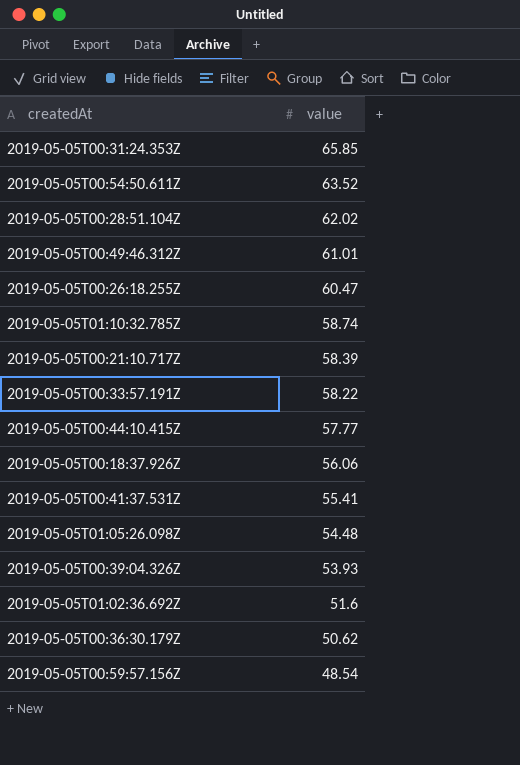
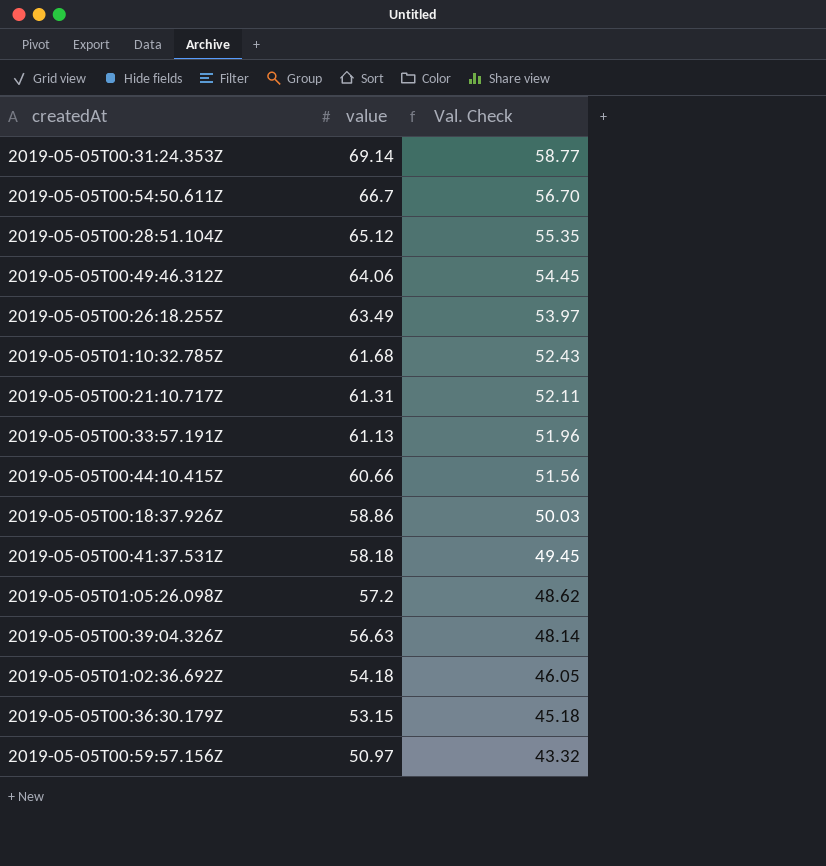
column Val. Check | formula: none -> [value] * 0.85
2019-05-05T00:31:24.353Z | value: 65.85 -> 69.14
2019-05-05T00:54:50.611Z | value: 63.52 -> 66.7
2019-05-05T00:28:51.104Z | value: 62.02 -> 65.12
2019-05-05T00:49:46.312Z | value: 61.01 -> 64.06
2019-05-05T00:26:18.255Z | value: 60.47 -> 63.49
2019-05-05T01:10:32.785Z | value: 58.74 -> 61.68
2019-05-05T00:21:10.717Z | value: 58.39 -> 61.31
2019-05-05T00:33:57.191Z | value: 58.22 -> 61.13
2019-05-05T00:44:10.415Z | value: 57.77 -> 60.66
2019-05-05T00:18:37.926Z | value: 56.06 -> 58.86
2019-05-05T00:41:37.531Z | value: 55.41 -> 58.18
2019-05-05T01:05:26.098Z | value: 54.48 -> 57.2
2019-05-05T00:39:04.326Z | value: 53.93 -> 56.63
2019-05-05T01:02:36.692Z | value: 51.6 -> 54.18
2019-05-05T00:36:30.179Z | value: 50.62 -> 53.15
2019-05-05T00:59:57.156Z | value: 48.54 -> 50.97

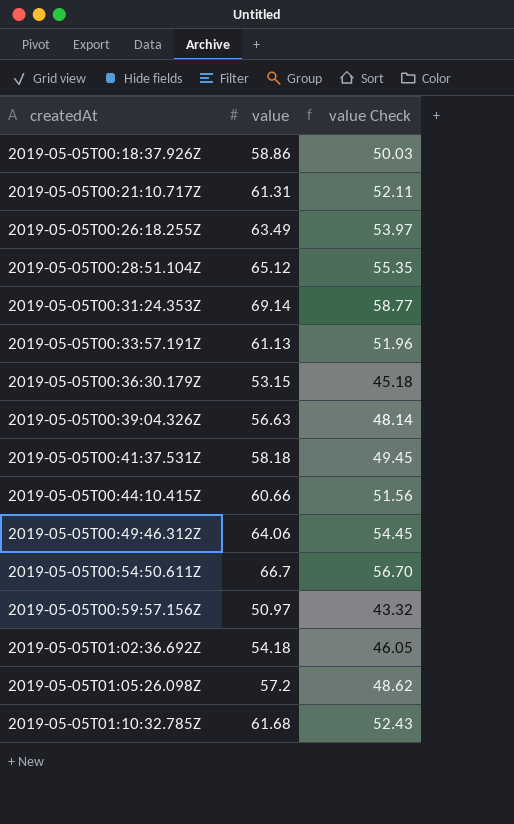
row order: value descending -> createdAt ascending
column name: Val. Check -> value Check

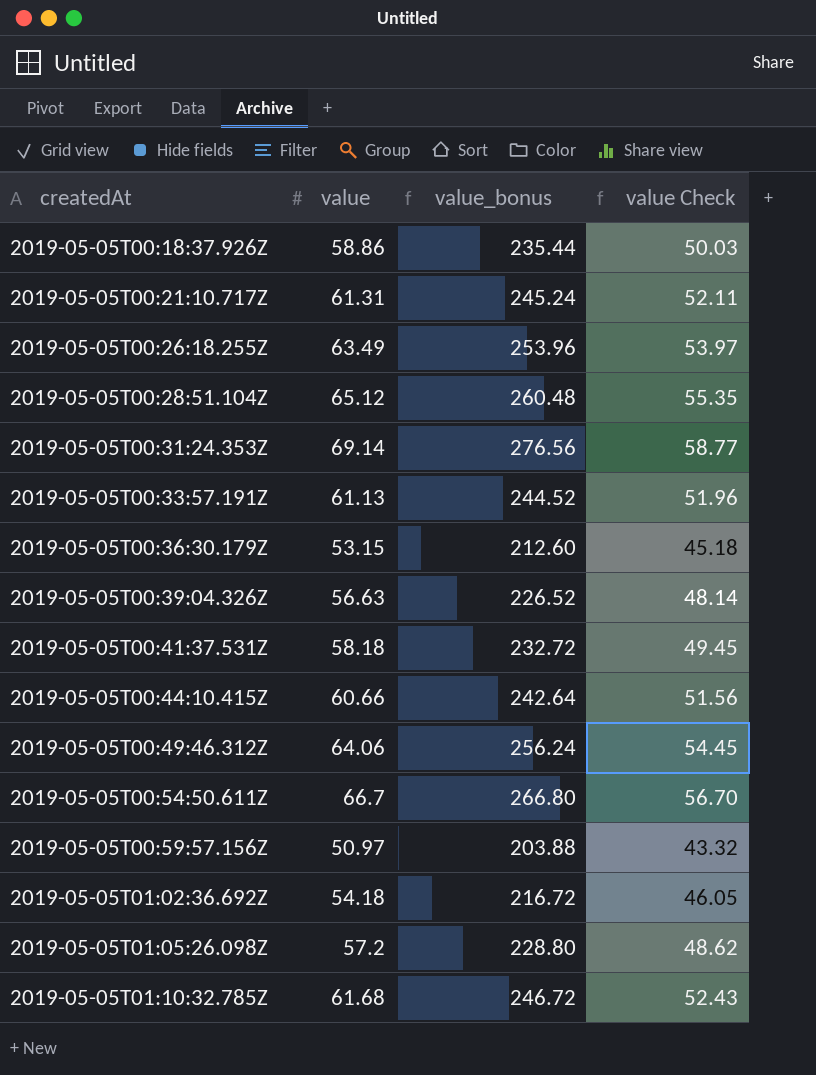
column value_bonus | formula: none -> [value] * 4

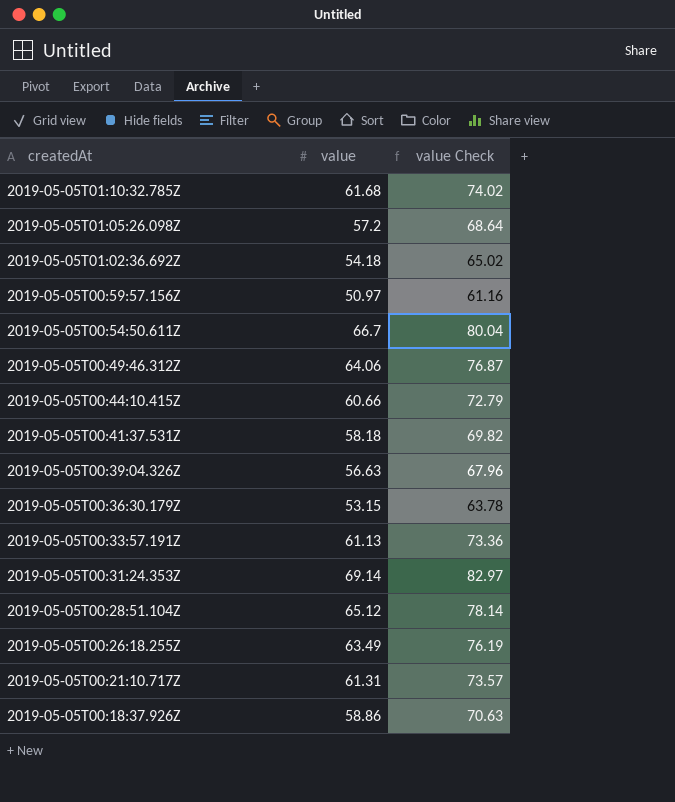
row order: createdAt ascending -> createdAt descending
column value_bonus | formula: [value] * 4 -> none
column value Check | formula: [value] * 0.85 -> [value] * 1.2

